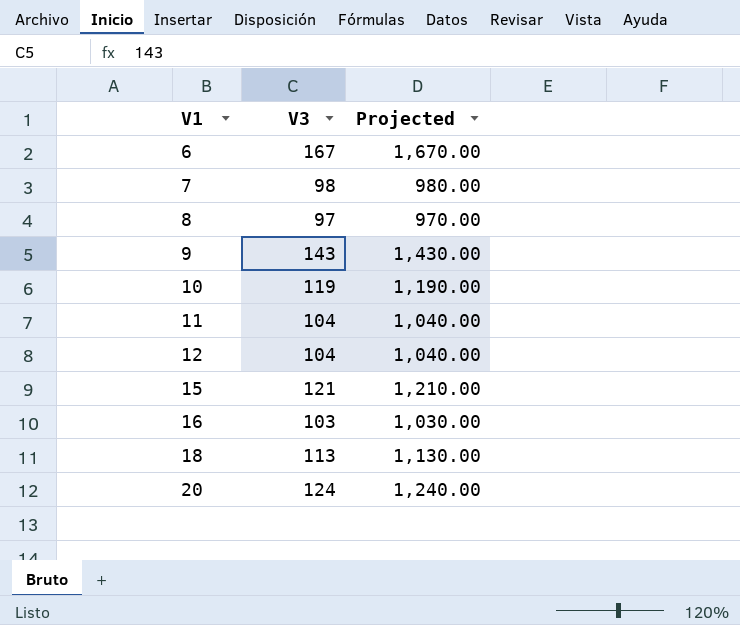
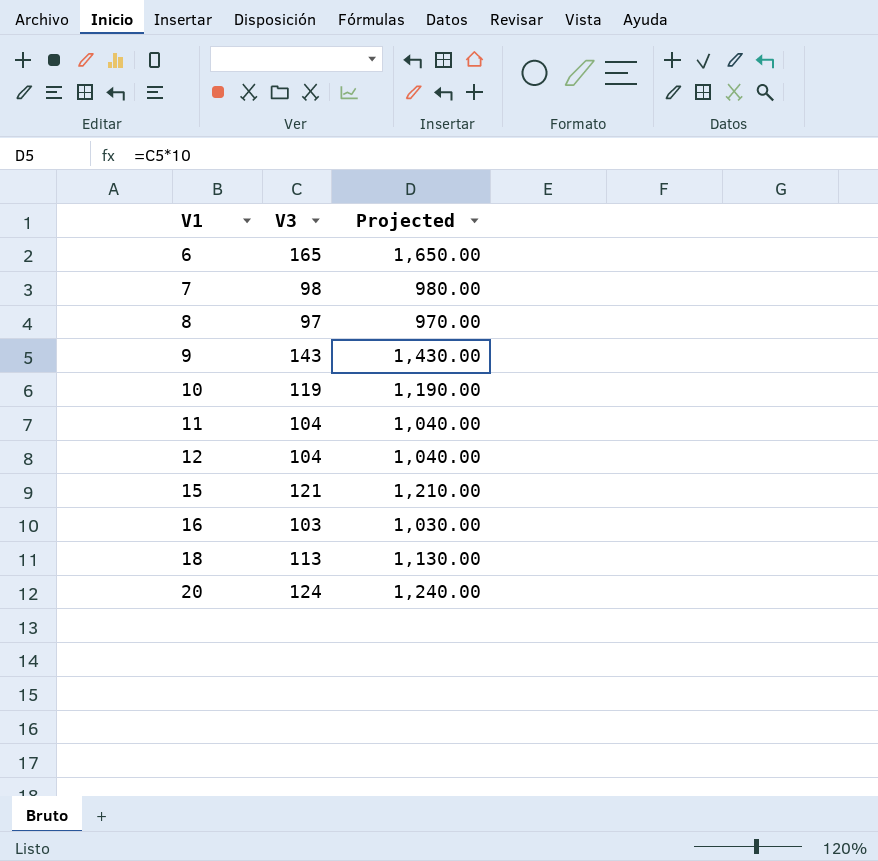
6 | V3: 167 -> 165
6 | Projected: 1,670.00 -> 1,650.00

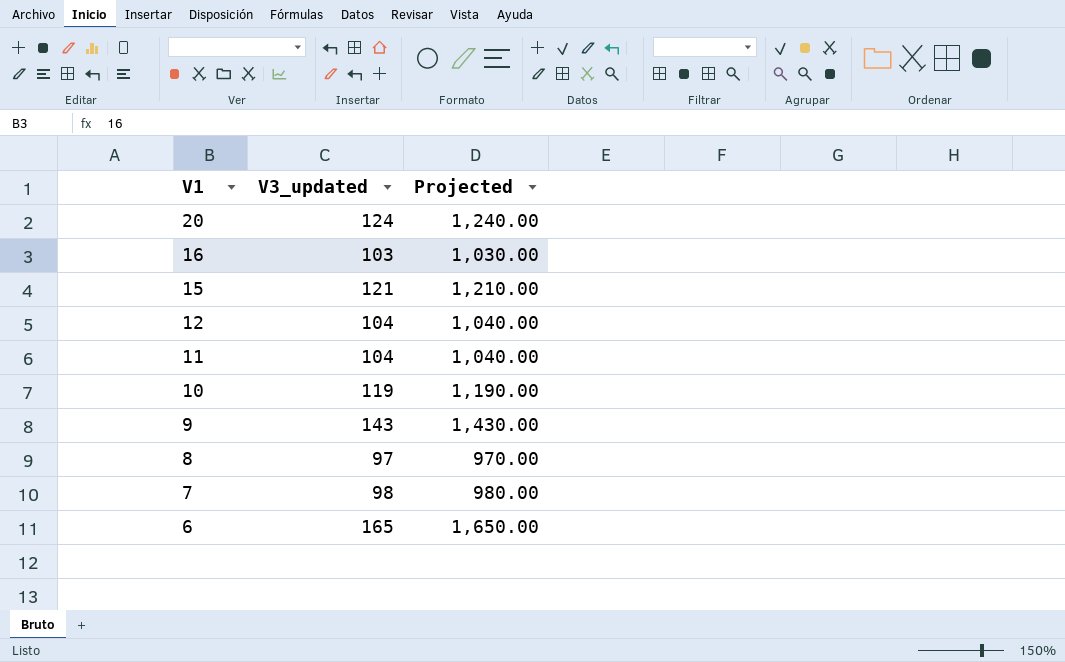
row order: V1 ascending -> V1 descending
column name: V3 -> V3_updated
row 18: 113 | 1,130.00 -> none

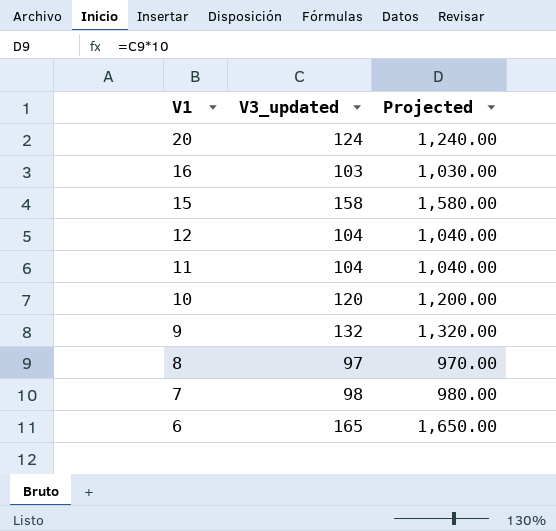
15 | V3_updated: 121 -> 158
15 | Projected: 1,210.00 -> 1,580.00
10 | V3_updated: 119 -> 120
10 | Projected: 1,190.00 -> 1,200.00
9 | V3_updated: 143 -> 132
9 | Projected: 1,430.00 -> 1,320.00

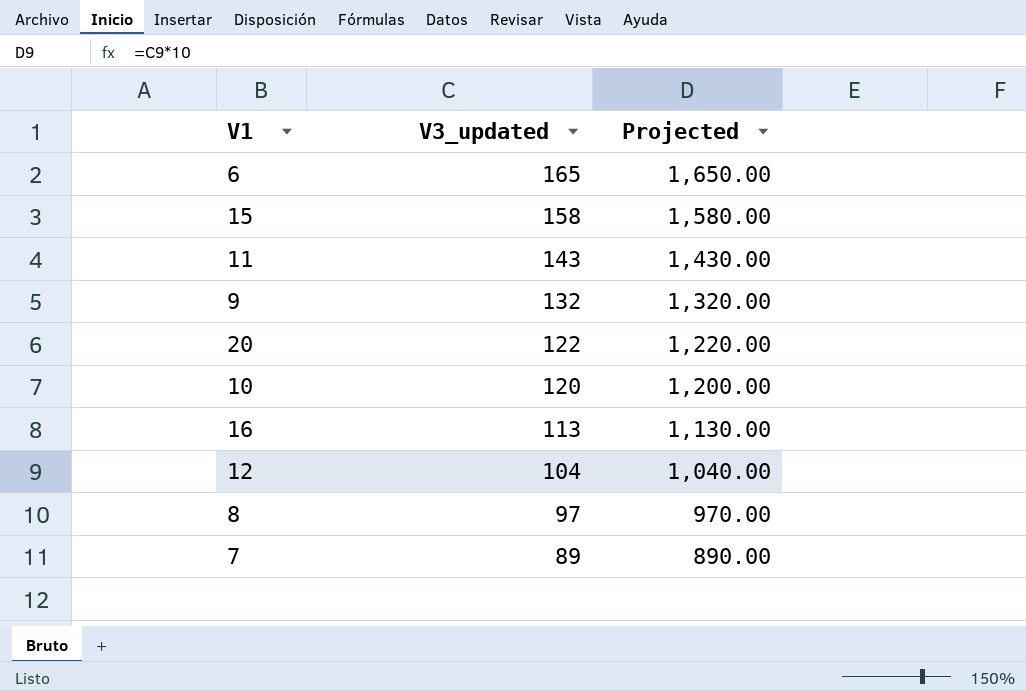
row order: V1 descending -> V3_updated descending
11 | V3_updated: 104 -> 143
11 | Projected: 1,040.00 -> 1,430.00
20 | V3_updated: 124 -> 122
20 | Projected: 1,240.00 -> 1,220.00
16 | V3_updated: 103 -> 113
16 | Projected: 1,030.00 -> 1,130.00
7 | V3_updated: 98 -> 89
7 | Projected: 980.00 -> 890.00

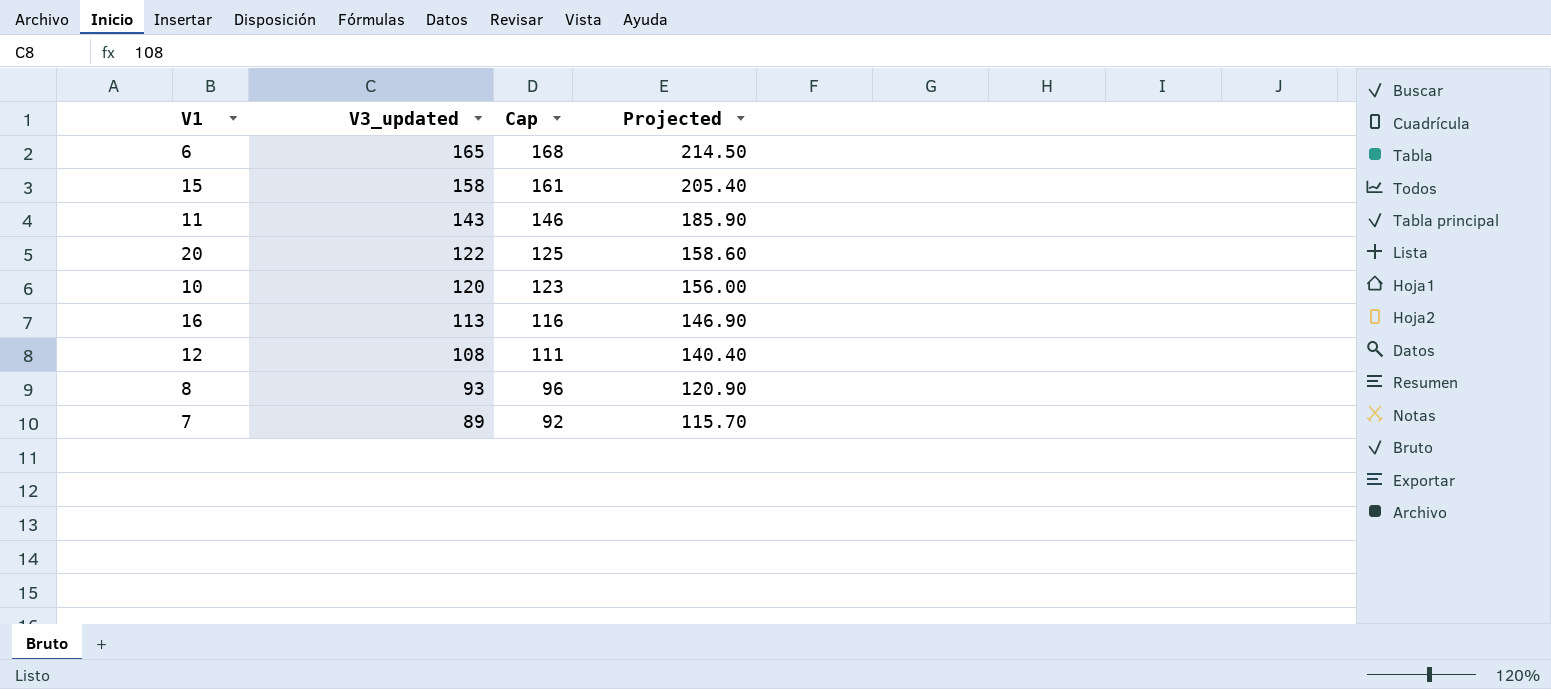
column Cap | formula: none -> [V3_updated] + 3
column Projected | formula: [V3_updated] * 10 -> [V3_updated] * 1.3
row 9: 132 | 1,320.00 -> none
12 | V3_updated: 104 -> 108
8 | V3_updated: 97 -> 93

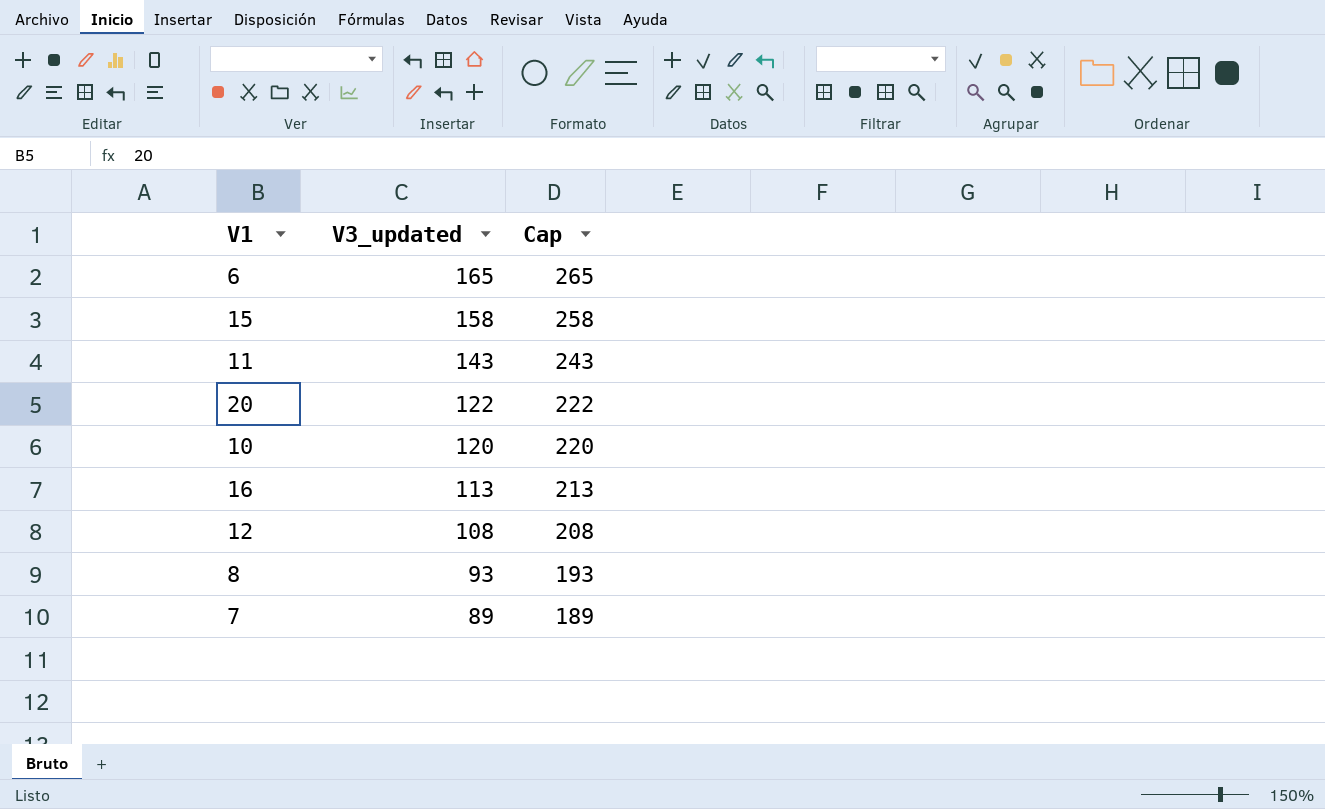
column Projected | formula: [V3_updated] * 1.3 -> none
column Cap | formula: [V3_updated] + 3 -> [V3_updated] + 100

